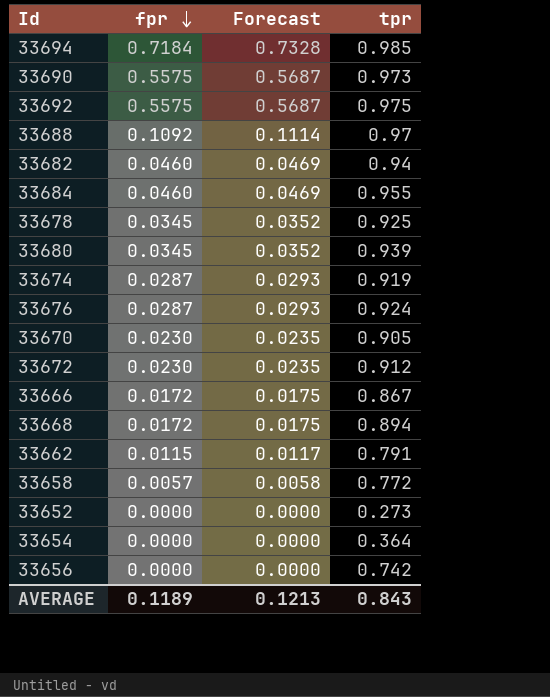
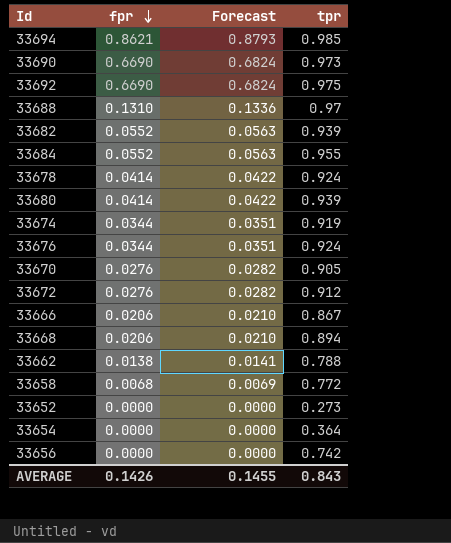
33694 | fpr: 0.7184 -> 0.8621
33694 | Forecast: 0.7328 -> 0.8793
33690 | fpr: 0.5575 -> 0.6690
33690 | Forecast: 0.5687 -> 0.6824
33692 | fpr: 0.5575 -> 0.6690
33692 | Forecast: 0.5687 -> 0.6824
33688 | fpr: 0.1092 -> 0.1310
33688 | Forecast: 0.1114 -> 0.1336
33682 | fpr: 0.0460 -> 0.0552
33682 | Forecast: 0.0469 -> 0.0563
33682 | tpr: 0.94 -> 0.939
33684 | fpr: 0.0460 -> 0.0552
33684 | Forecast: 0.0469 -> 0.0563
33678 | fpr: 0.0345 -> 0.0414
33678 | Forecast: 0.0352 -> 0.0422
33678 | tpr: 0.925 -> 0.924
33680 | fpr: 0.0345 -> 0.0414
33680 | Forecast: 0.0352 -> 0.0422
33674 | fpr: 0.0287 -> 0.0344
33674 | Forecast: 0.0293 -> 0.0351
33676 | fpr: 0.0287 -> 0.0344
33676 | Forecast: 0.0293 -> 0.0351
33670 | fpr: 0.0230 -> 0.0276
33670 | Forecast: 0.0235 -> 0.0282
33672 | fpr: 0.0230 -> 0.0276
33672 | Forecast: 0.0235 -> 0.0282
33666 | fpr: 0.0172 -> 0.0206
33666 | Forecast: 0.0175 -> 0.0210
33668 | fpr: 0.0172 -> 0.0206
33668 | Forecast: 0.0175 -> 0.0210
33662 | fpr: 0.0115 -> 0.0138
33662 | Forecast: 0.0117 -> 0.0141
33662 | tpr: 0.791 -> 0.788
33658 | fpr: 0.0057 -> 0.0068
33658 | Forecast: 0.0058 -> 0.0069
AVERAGE | fpr: 0.1189 -> 0.1426
AVERAGE | Forecast: 0.1213 -> 0.1455

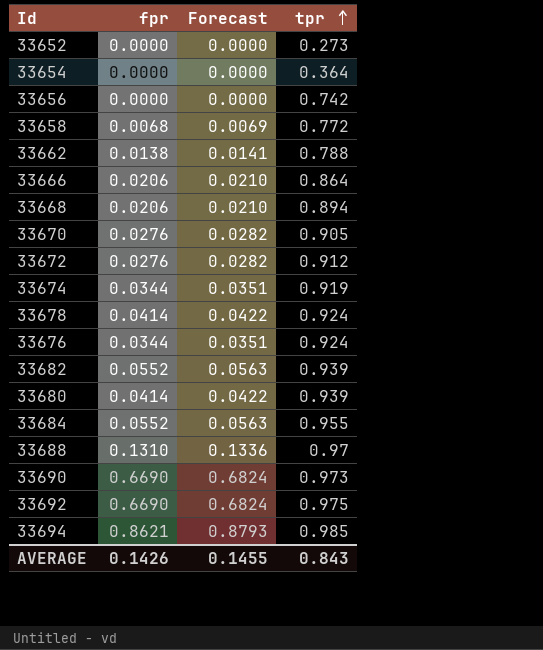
row order: fpr descending -> tpr ascending
33666 | tpr: 0.867 -> 0.864

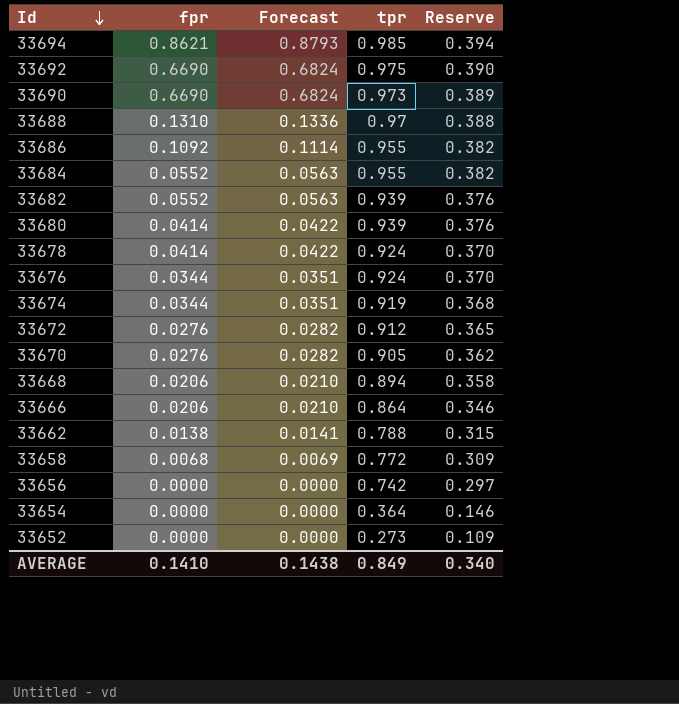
row order: tpr ascending -> Id descending
column Reserve | formula: none -> [tpr] * 0.4
row 33686: none -> 0.1092 | 0.1114 | 0.955 | 0.382
AVERAGE | fpr: 0.1426 -> 0.1410
AVERAGE | Forecast: 0.1455 -> 0.1438
AVERAGE | tpr: 0.843 -> 0.849

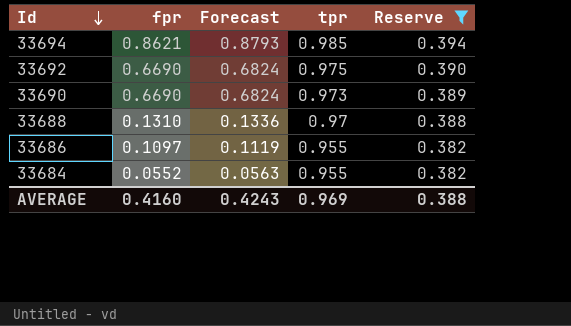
filter: none -> Reserve >= 0.382
33686 | fpr: 0.1092 -> 0.1097
33686 | Forecast: 0.1114 -> 0.1119
AVERAGE | fpr: 0.1410 -> 0.4160
AVERAGE | Forecast: 0.1438 -> 0.4243
AVERAGE | tpr: 0.849 -> 0.969
AVERAGE | Reserve: 0.340 -> 0.388

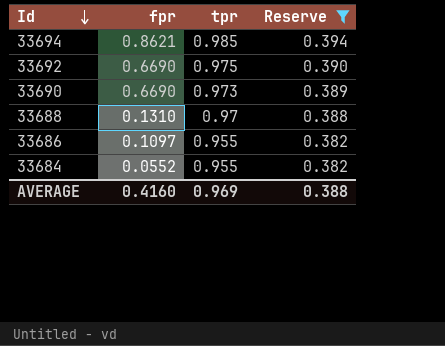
column Forecast | formula: [fpr] * 1.02 -> none

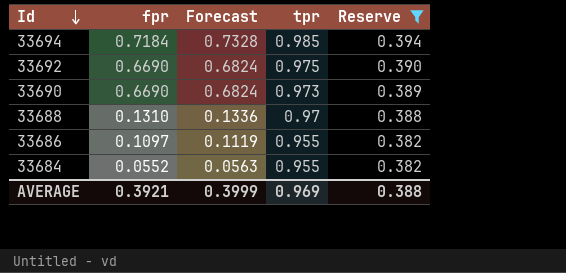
column Forecast | formula: none -> [fpr] * 1.02
33694 | fpr: 0.8621 -> 0.7184
AVERAGE | fpr: 0.4160 -> 0.3921

